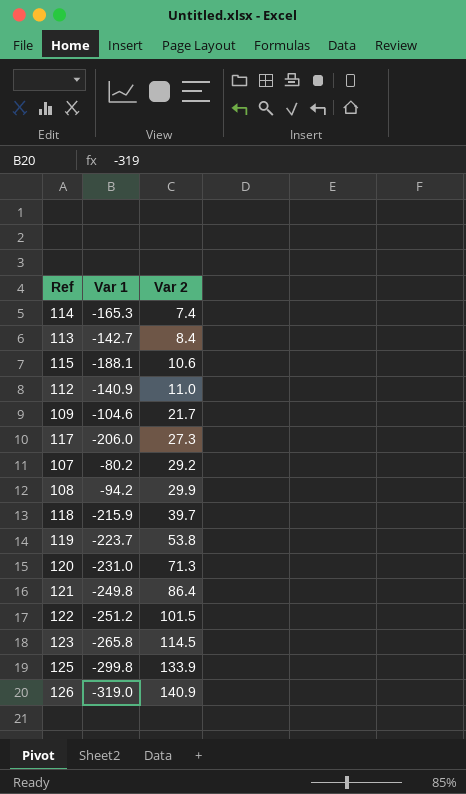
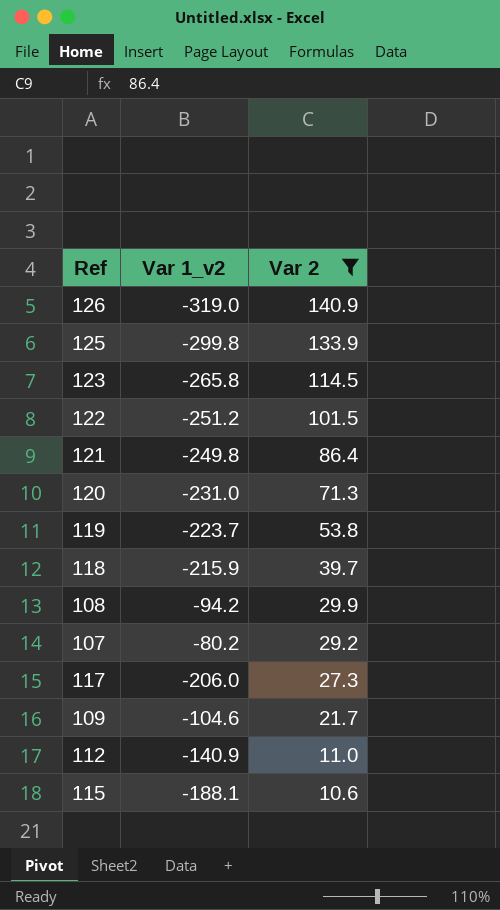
filter: none -> Var 2 >= 10.6
row order: Var 2 ascending -> Var 2 descending
column name: Var 1 -> Var 1_v2

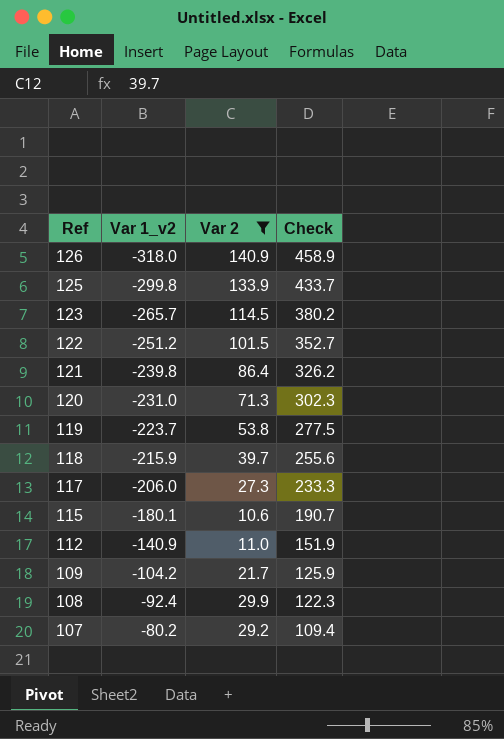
row order: Var 2 descending -> Ref descending
column Check | formula: none -> [Var 2] - [Var 1_v2]
126 | Var 1_v2: -319.0 -> -318.0
123 | Var 1_v2: -265.8 -> -265.7
121 | Var 1_v2: -249.8 -> -239.8
115 | Var 1_v2: -188.1 -> -180.1
109 | Var 1_v2: -104.6 -> -104.2
108 | Var 1_v2: -94.2 -> -92.4

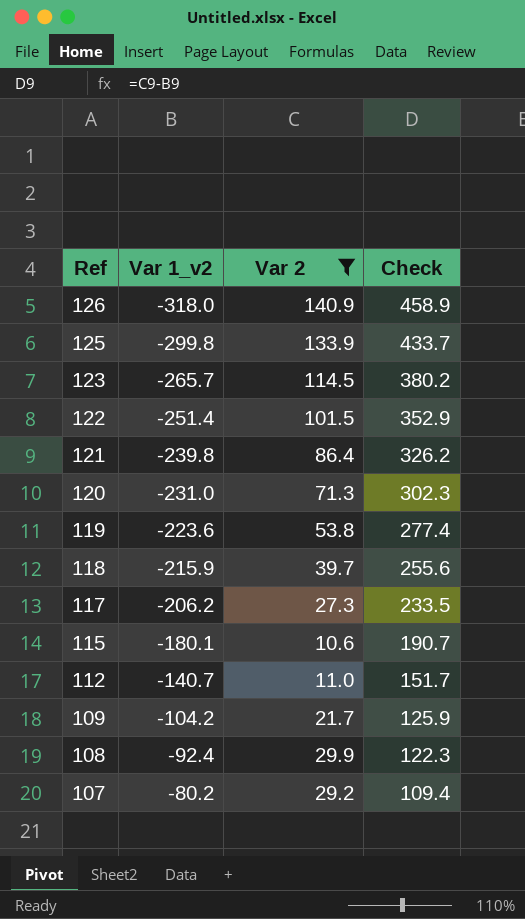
122 | Var 1_v2: -251.2 -> -251.4
122 | Check: 352.7 -> 352.9
119 | Var 1_v2: -223.7 -> -223.6
119 | Check: 277.5 -> 277.4
117 | Var 1_v2: -206.0 -> -206.2
117 | Check: 233.3 -> 233.5
112 | Var 1_v2: -140.9 -> -140.7
112 | Check: 151.9 -> 151.7

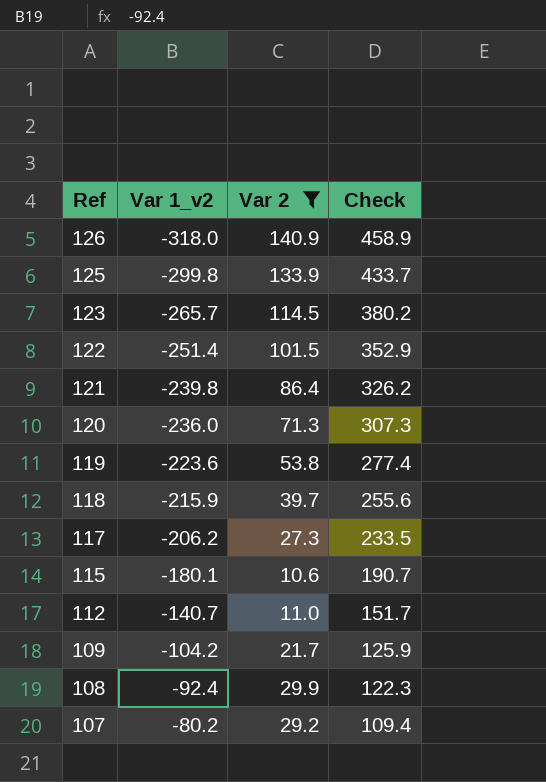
120 | Var 1_v2: -231.0 -> -236.0
120 | Check: 302.3 -> 307.3

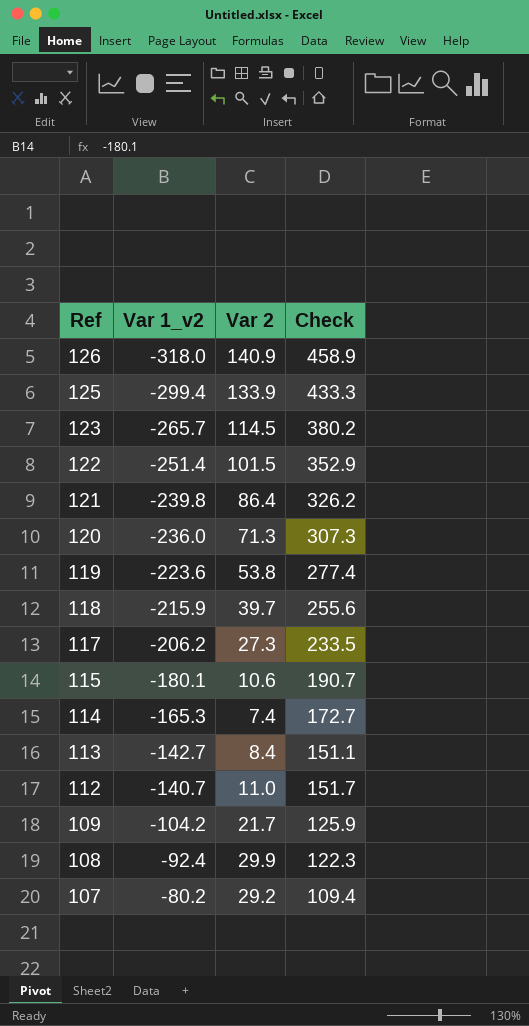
filter: Var 2 >= 10.6 -> none
125 | Var 1_v2: -299.8 -> -299.4
125 | Check: 433.7 -> 433.3

